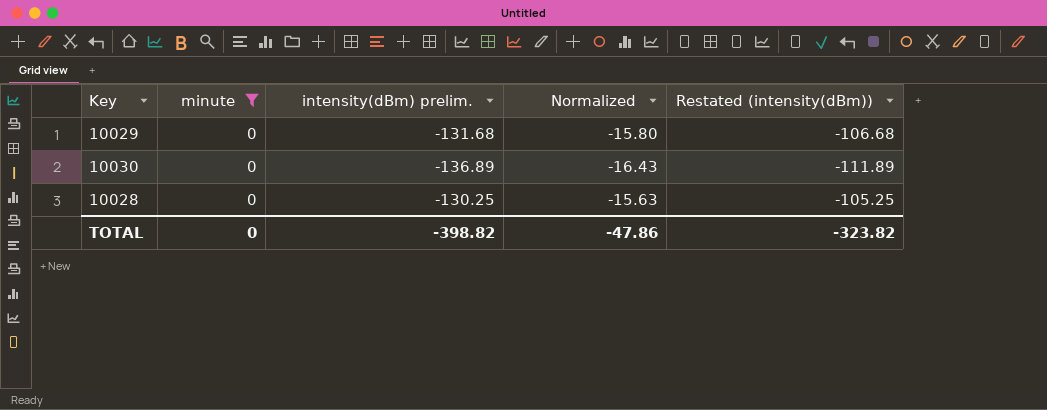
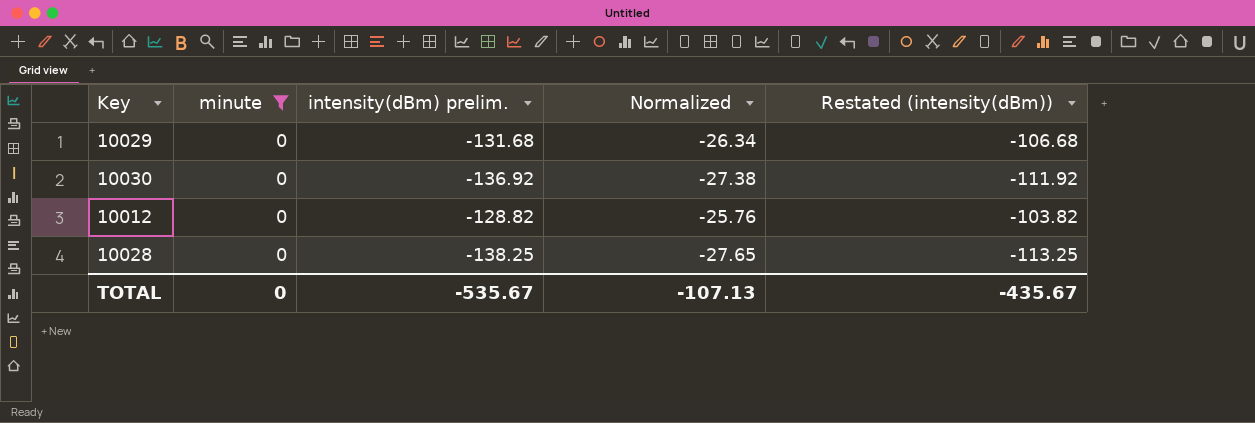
column Normalized | formula: [intensity(dBm) prelim.] * 0.12 -> [intensity(dBm) prelim.] * 0.2
10030 | intensity(dBm) prelim.: -136.89 -> -136.92
10030 | Restated (intensity(dBm)): -111.89 -> -111.92
row 10012: none -> 0 | -128.82 | -25.76 | -103.82
10028 | intensity(dBm) prelim.: -130.25 -> -138.25
10028 | Restated (intensity(dBm)): -105.25 -> -113.25
TOTAL | intensity(dBm) prelim.: -398.82 -> -535.67
TOTAL | Normalized: -47.86 -> -107.13
TOTAL | Restated (intensity(dBm)): -323.82 -> -435.67

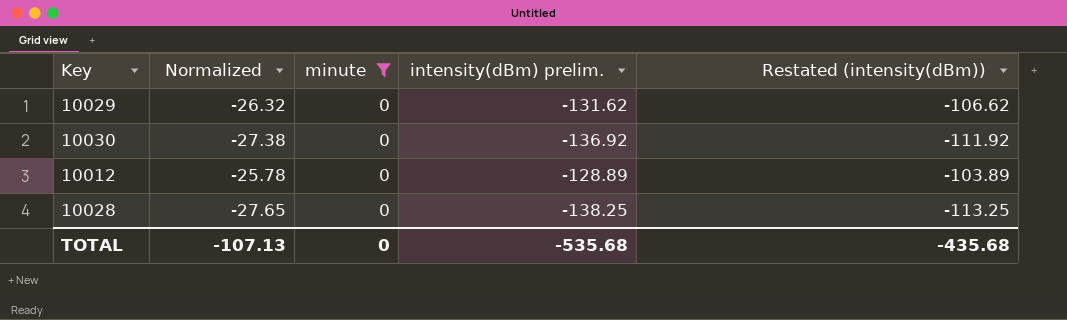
column Normalized | position: 4 -> 2
10029 | Normalized: -26.34 -> -26.32
10029 | intensity(dBm) prelim.: -131.68 -> -131.62
10029 | Restated (intensity(dBm)): -106.68 -> -106.62
10012 | Normalized: -25.76 -> -25.78
10012 | intensity(dBm) prelim.: -128.82 -> -128.89
10012 | Restated (intensity(dBm)): -103.82 -> -103.89
TOTAL | intensity(dBm) prelim.: -535.67 -> -535.68
TOTAL | Restated (intensity(dBm)): -435.67 -> -435.68

